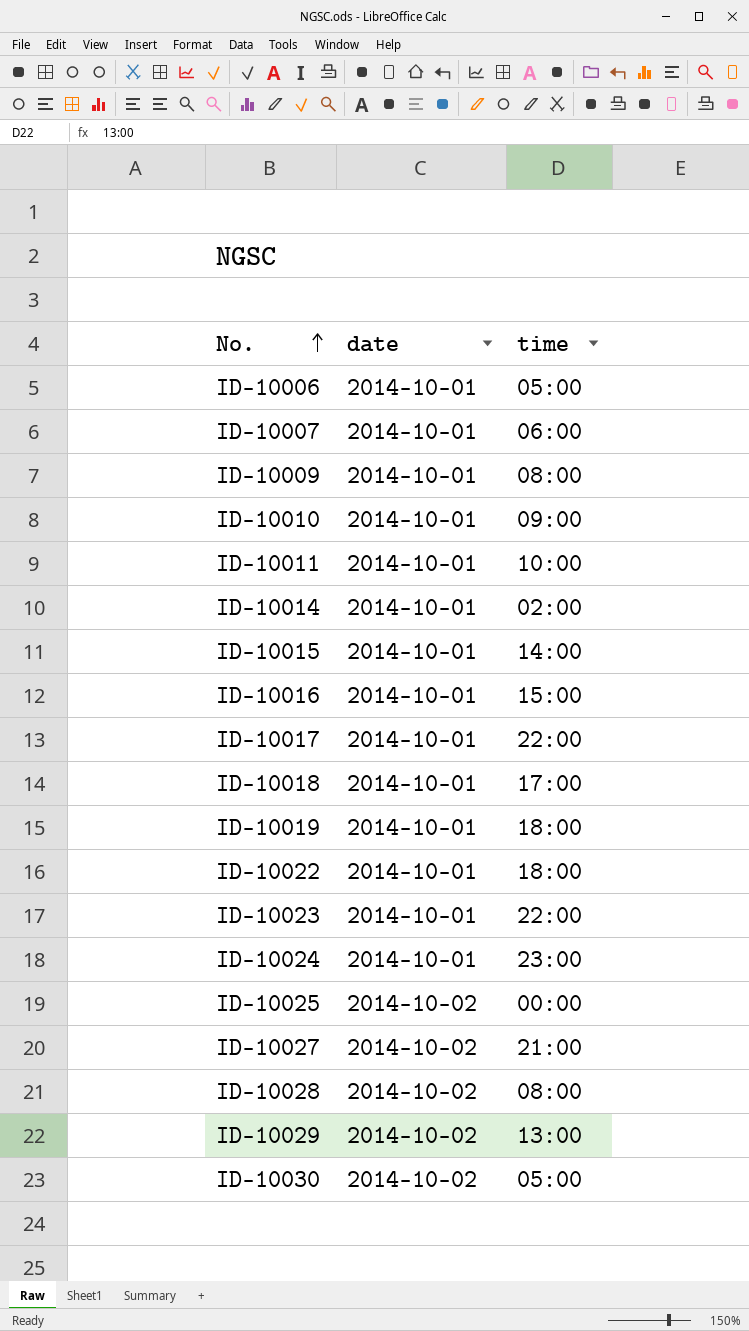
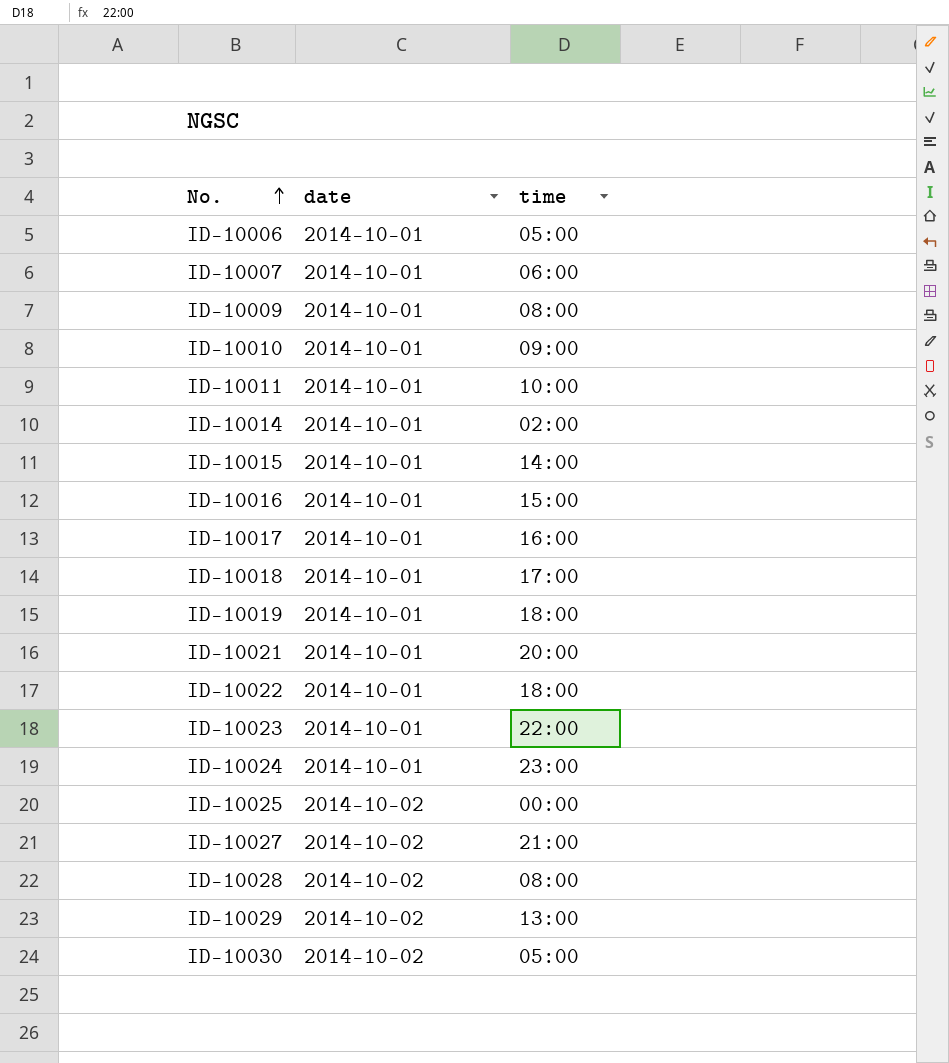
ID-10017 | time: 22:00 -> 16:00
row ID-10021: none -> 2014-10-01 | 20:00

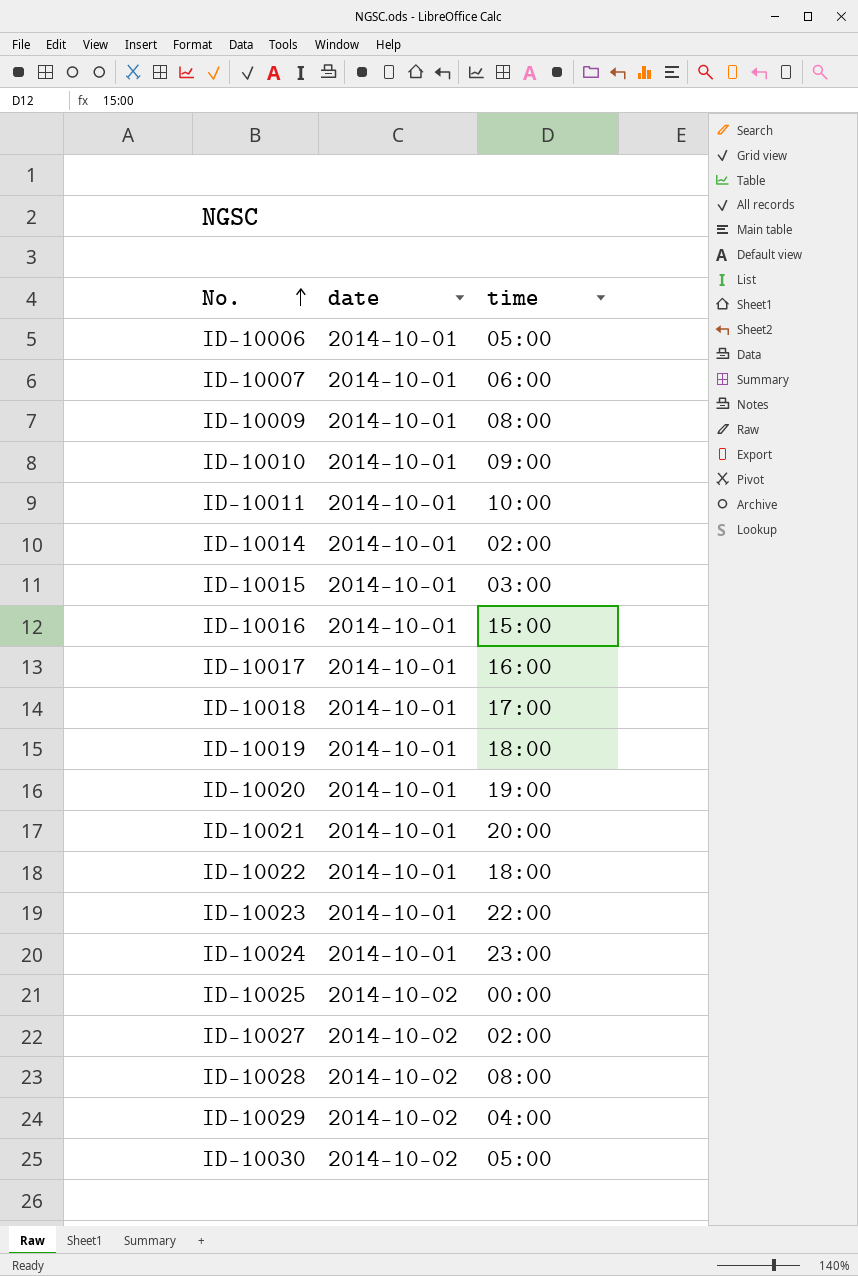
ID-10015 | time: 14:00 -> 03:00
row ID-10020: none -> 2014-10-01 | 19:00
ID-10027 | time: 21:00 -> 02:00
ID-10029 | time: 13:00 -> 04:00

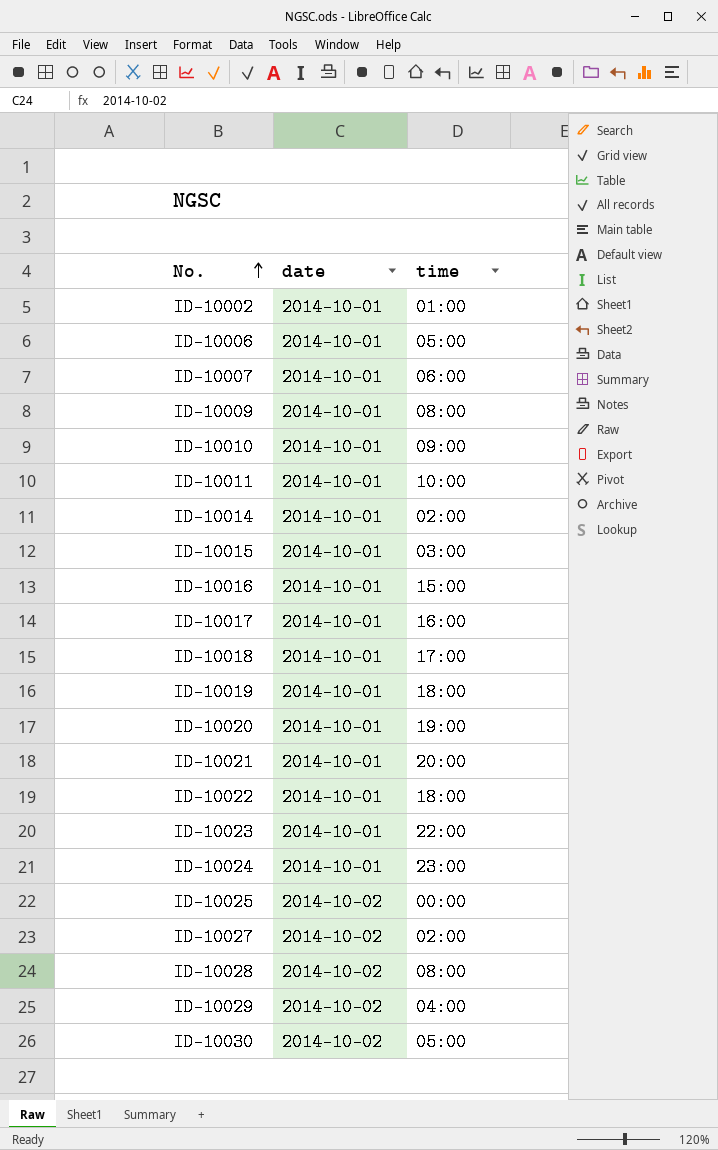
row ID-10002: none -> 2014-10-01 | 01:00

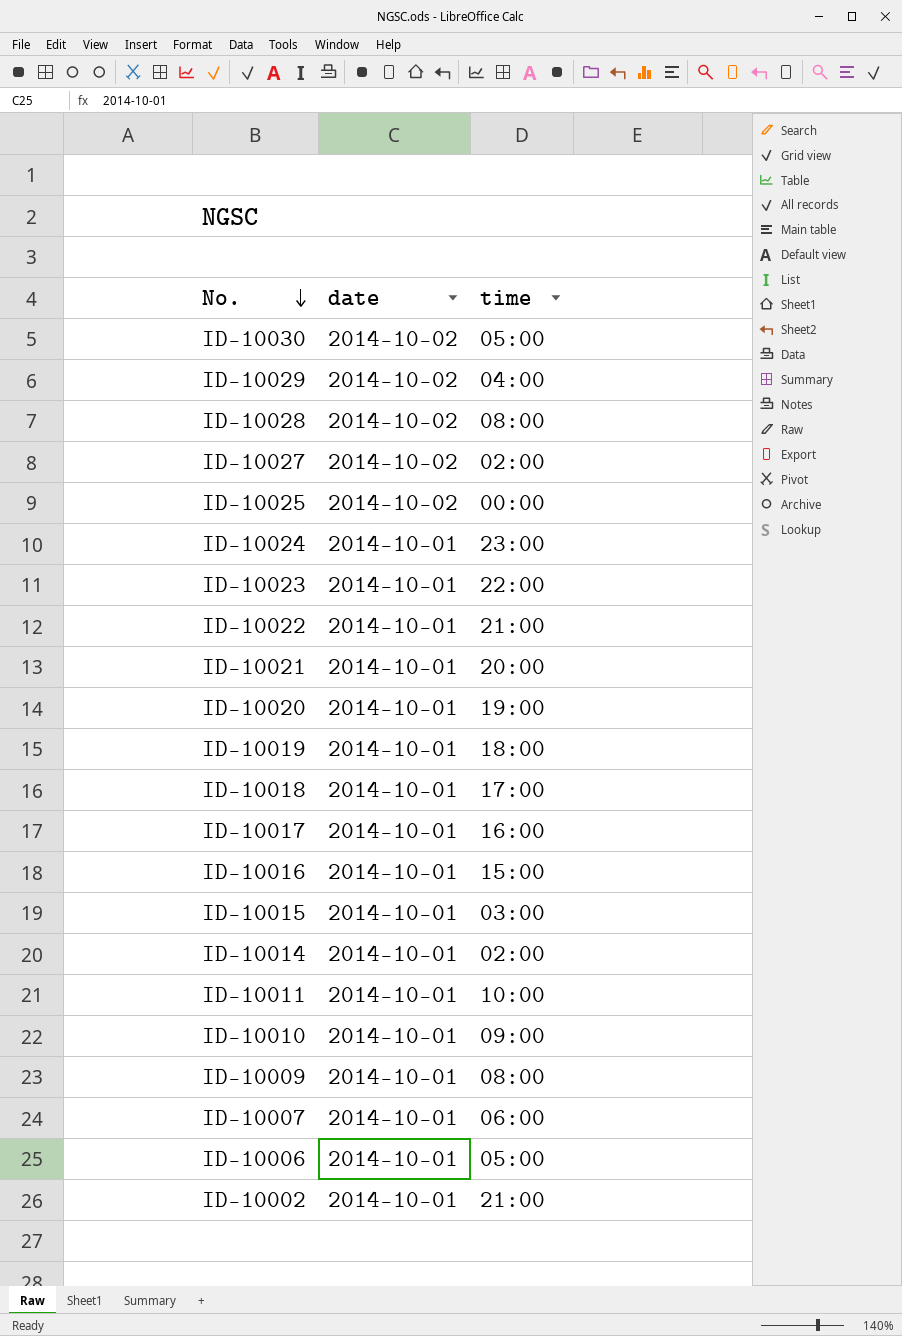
row order: No. ascending -> No. descending
ID-10022 | time: 18:00 -> 21:00
ID-10002 | time: 01:00 -> 21:00

